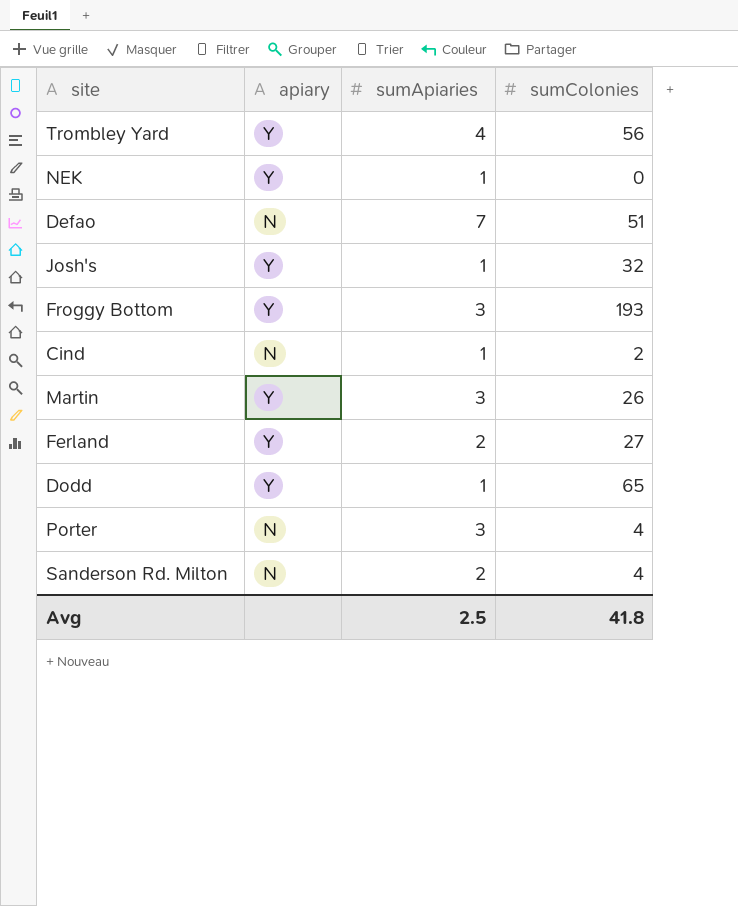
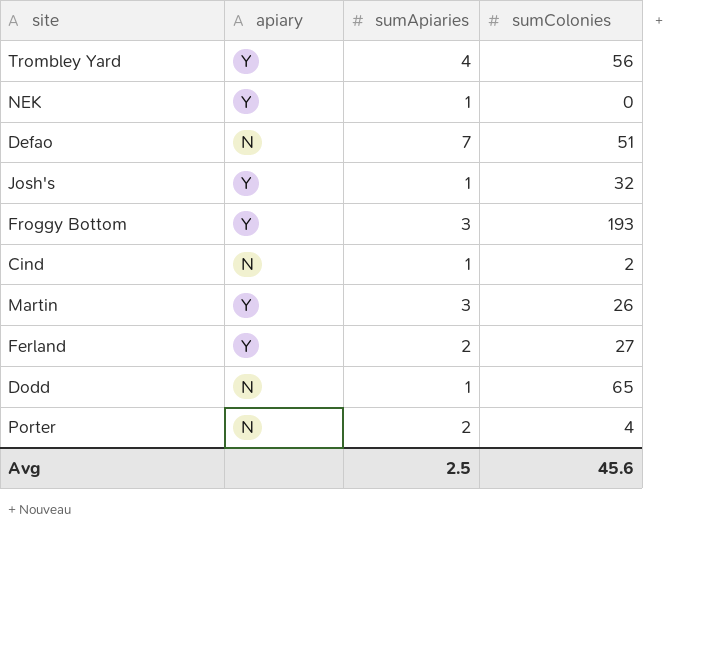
row Sanderson Rd. Milton: N | 2 | 4 -> none
Dodd | apiary: Y -> N
Porter | sumApiaries: 3 -> 2
Avg | sumColonies: 41.8 -> 45.6

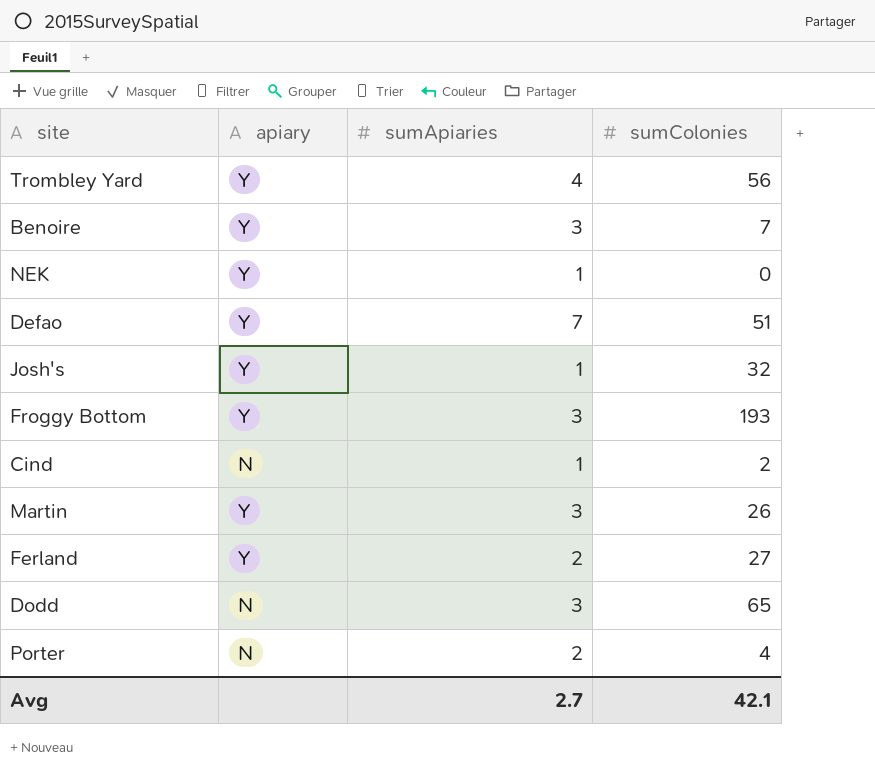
row Benoire: none -> Y | 3 | 7
Defao | apiary: N -> Y
Dodd | sumApiaries: 1 -> 3
Avg | sumApiaries: 2.5 -> 2.7
Avg | sumColonies: 45.6 -> 42.1

